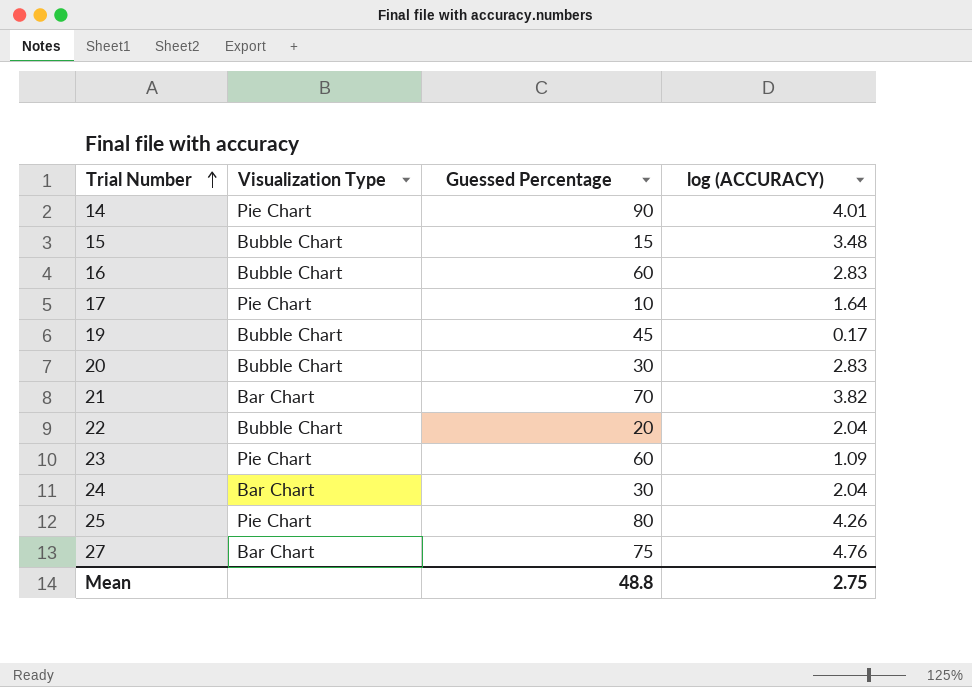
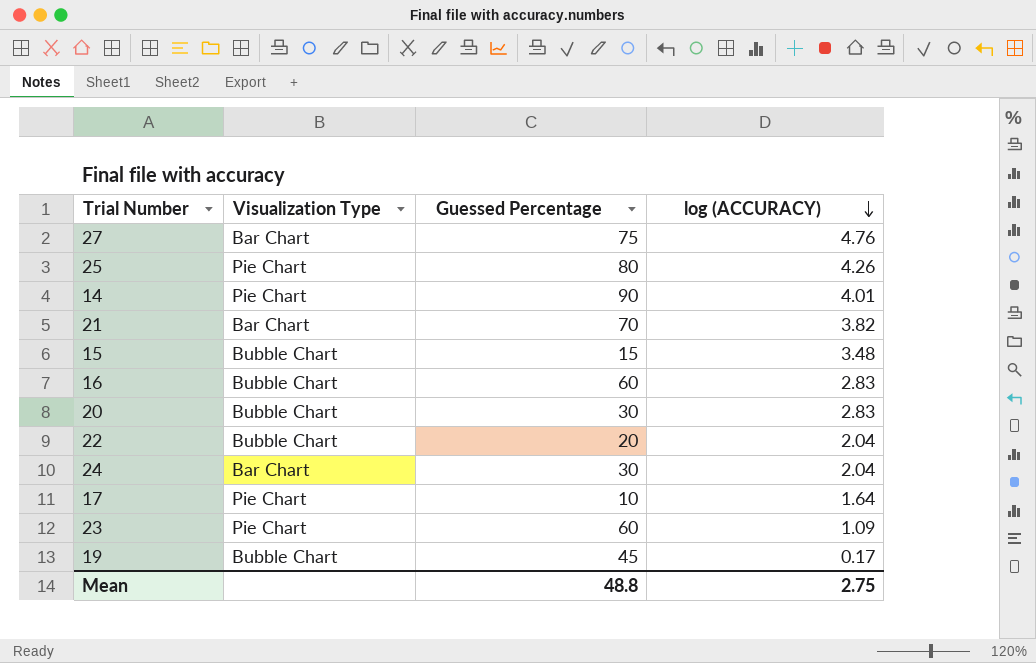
row order: Trial Number ascending -> log (ACCURACY) descending

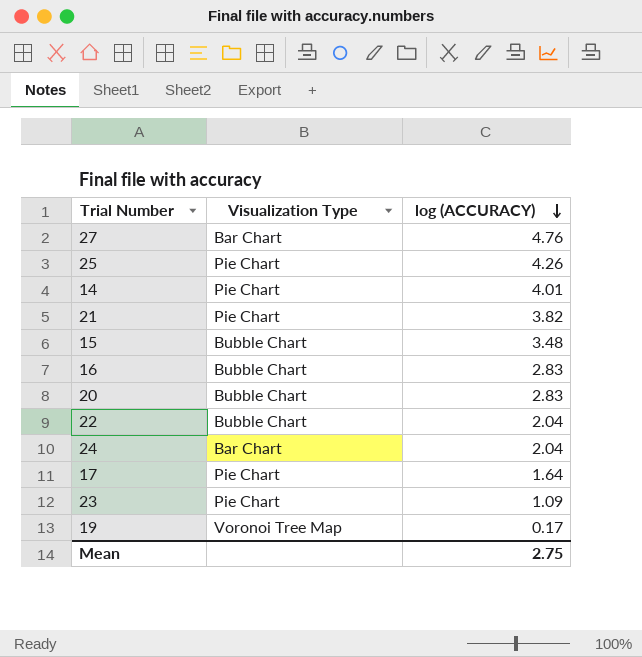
column Guessed Percentage | position: 3 -> none
21 | Visualization Type: Bar Chart -> Pie Chart
19 | Visualization Type: Bubble Chart -> Voronoi Tree Map

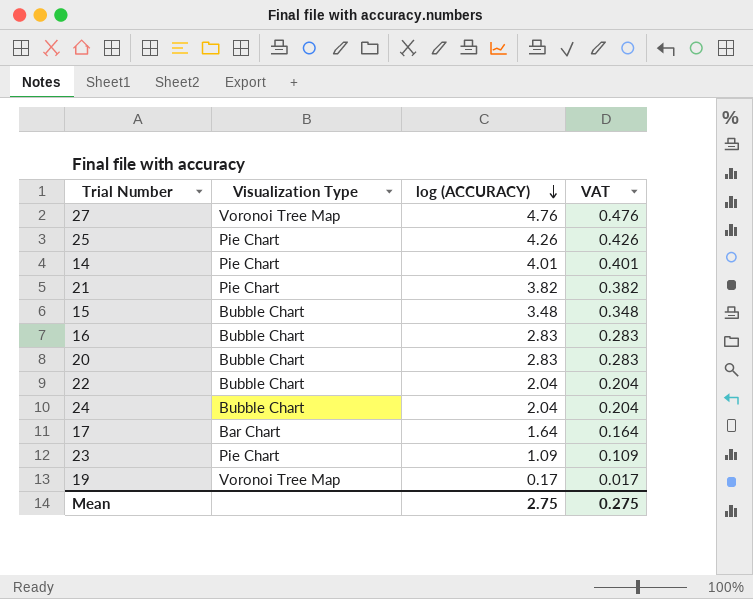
column VAT | formula: none -> [log (ACCURACY)] * 0.1
27 | Visualization Type: Bar Chart -> Voronoi Tree Map
24 | Visualization Type: Bar Chart -> Bubble Chart
17 | Visualization Type: Pie Chart -> Bar Chart

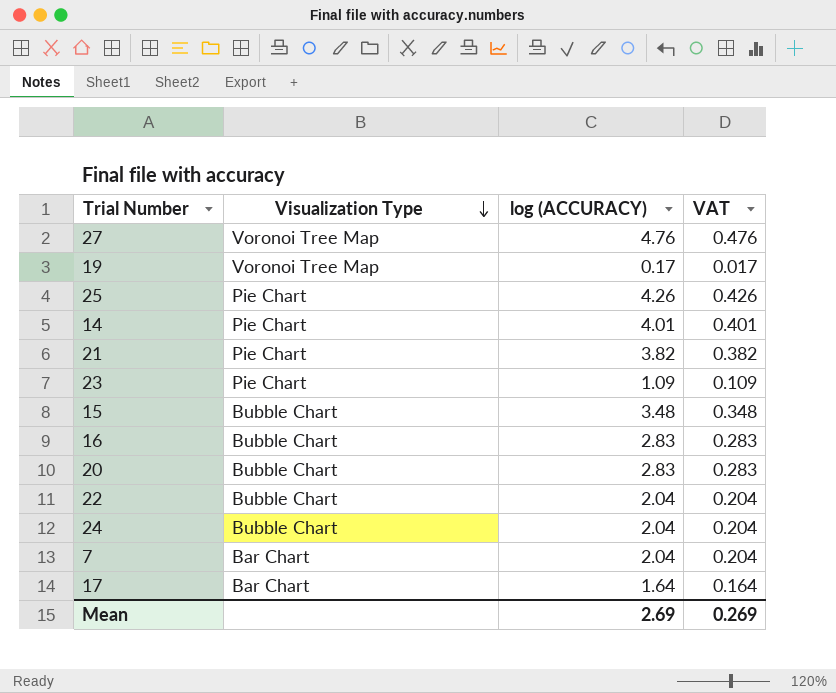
row order: log (ACCURACY) descending -> Visualization Type descending
row 7: none -> Bar Chart | 2.04 | 0.204
Mean | log (ACCURACY): 2.75 -> 2.69
Mean | VAT: 0.275 -> 0.269

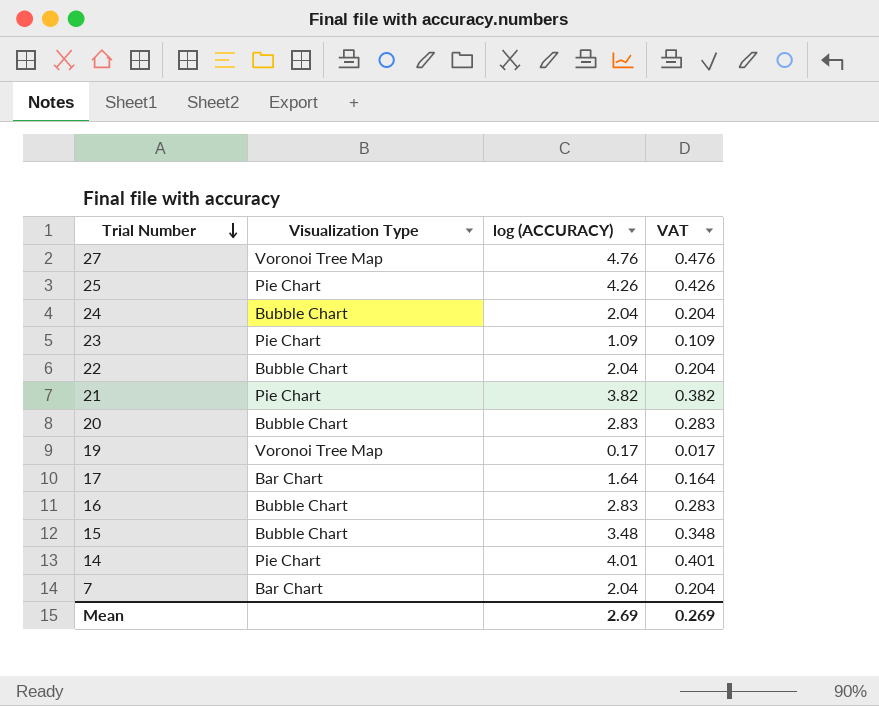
row order: Visualization Type descending -> Trial Number descending

